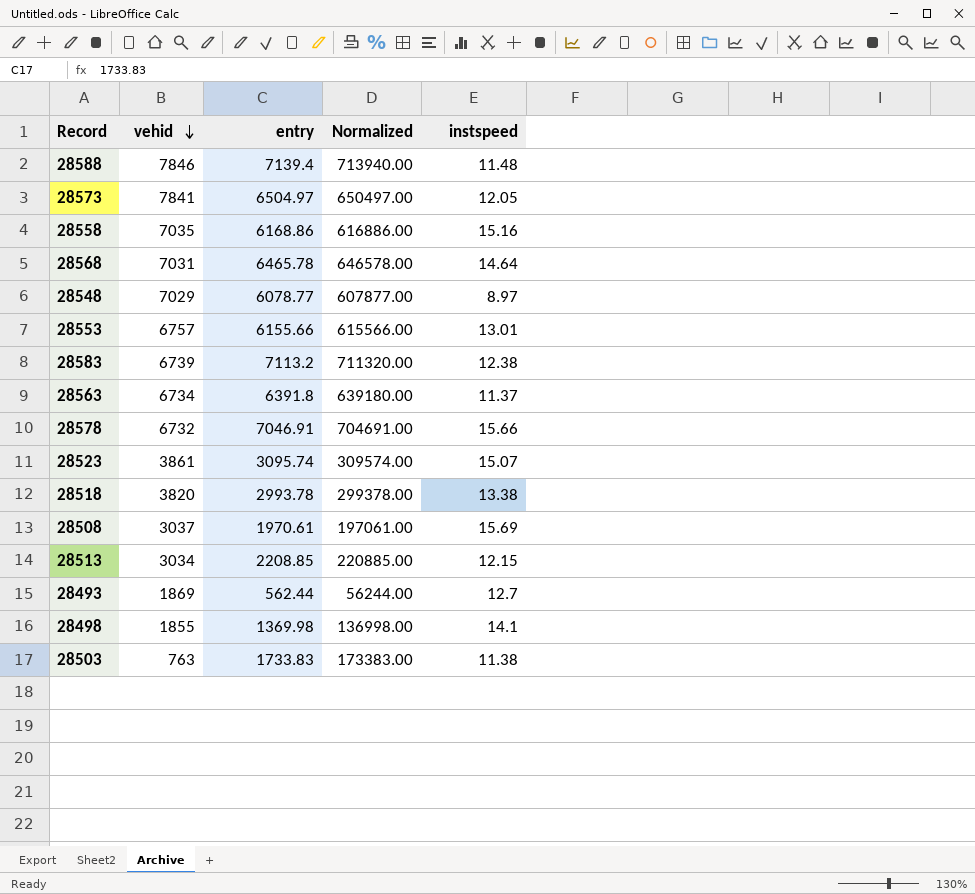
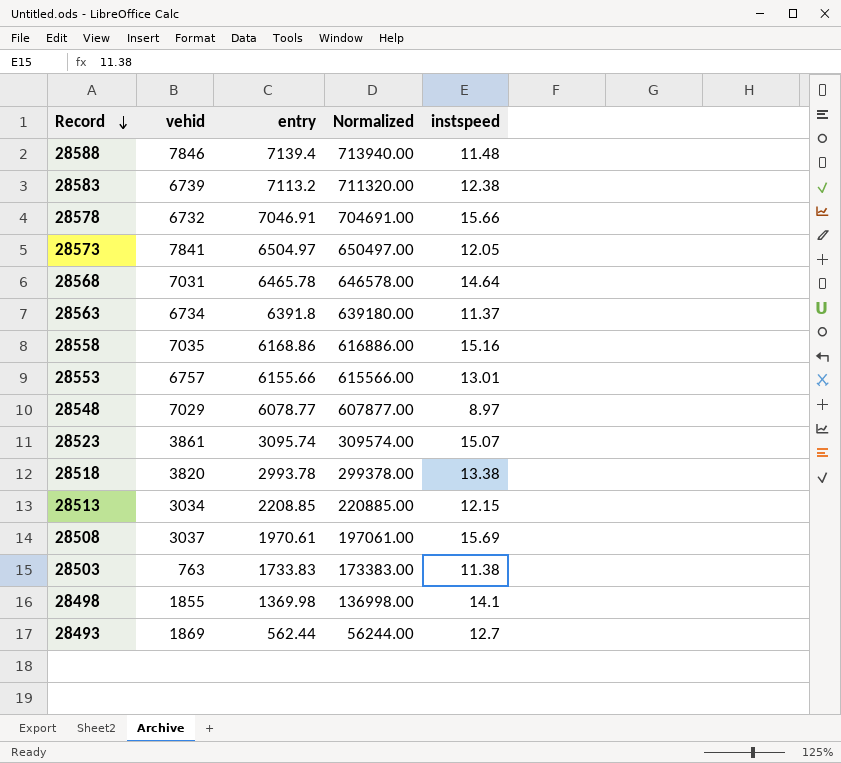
row order: vehid descending -> Record descending

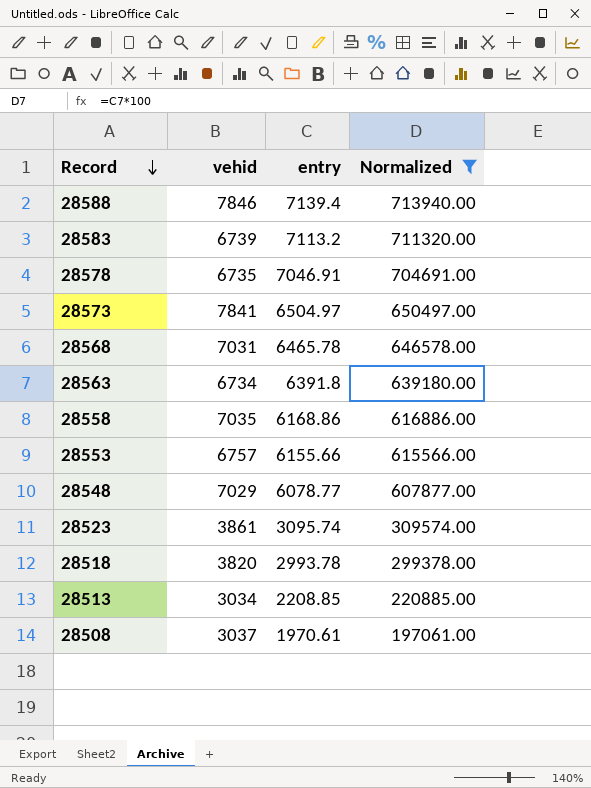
filter: none -> Normalized >= 197061.00
column instspeed | position: 5 -> none
28578 | vehid: 6732 -> 6735

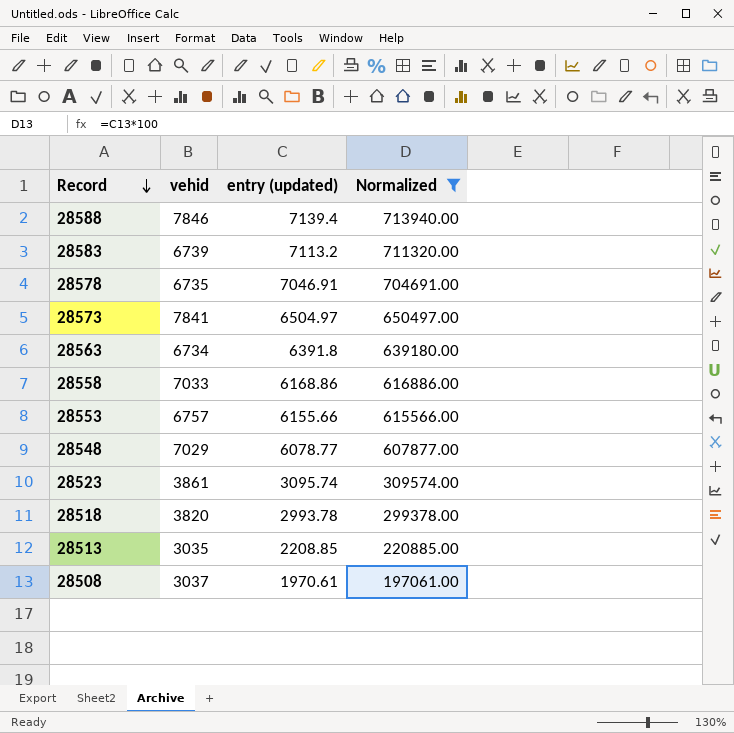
column name: entry -> entry (updated)
row 28568: 7031 | 6465.78 | 646578.00 -> none
28558 | vehid: 7035 -> 7033
28513 | vehid: 3034 -> 3035

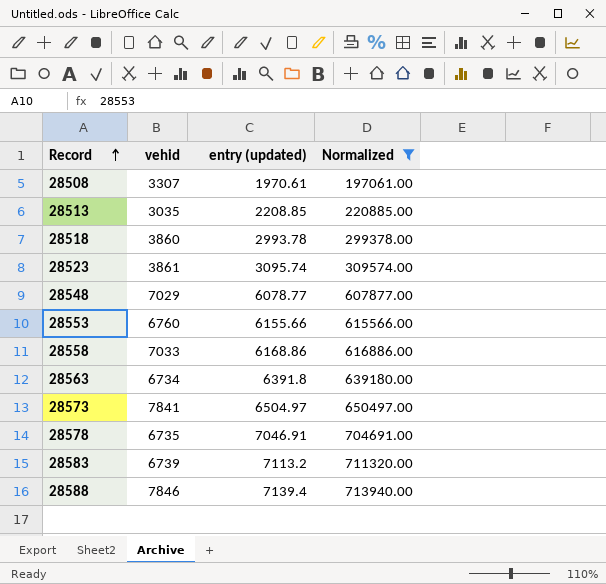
row order: Record descending -> Record ascending
28508 | vehid: 3037 -> 3307
28518 | vehid: 3820 -> 3860
28553 | vehid: 6757 -> 6760

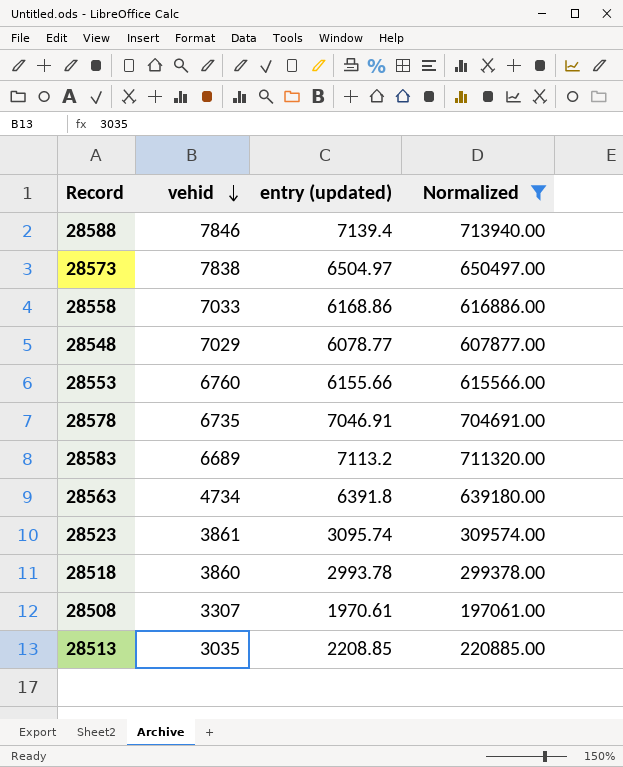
row order: Record ascending -> vehid descending
28573 | vehid: 7841 -> 7838
28583 | vehid: 6739 -> 6689
28563 | vehid: 6734 -> 4734

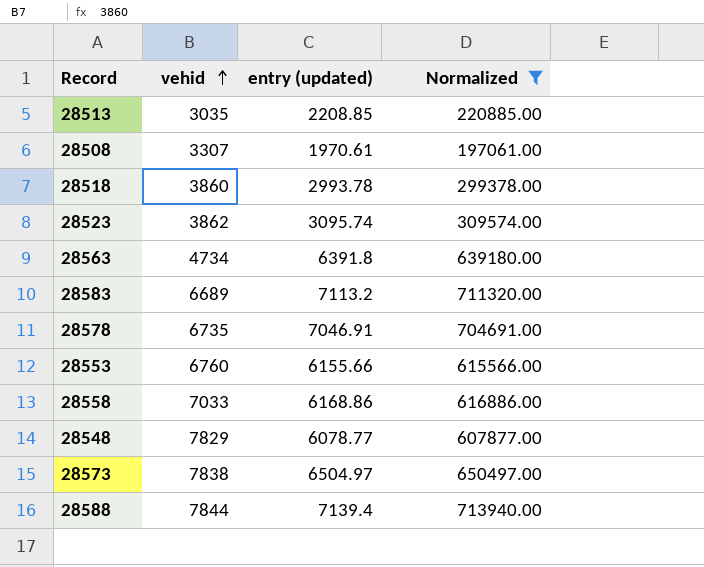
row order: vehid descending -> vehid ascending
28523 | vehid: 3861 -> 3862
28548 | vehid: 7029 -> 7829
28588 | vehid: 7846 -> 7844

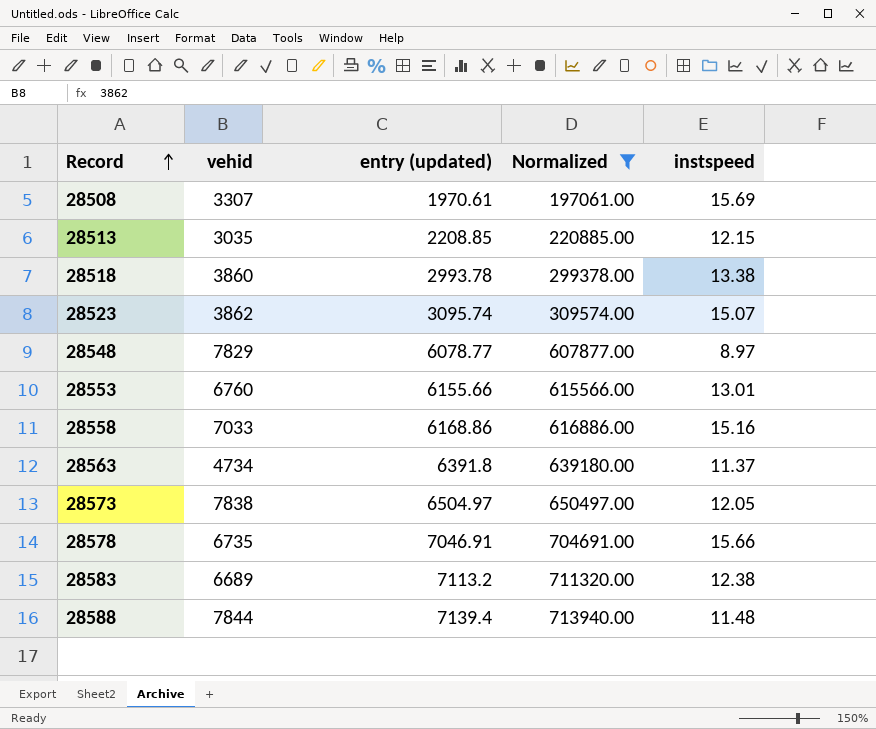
row order: vehid ascending -> Record ascending
column instspeed | position: none -> 5

